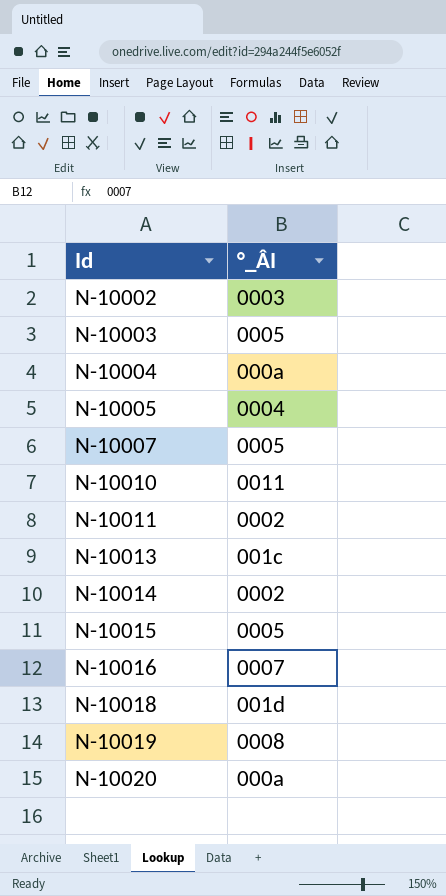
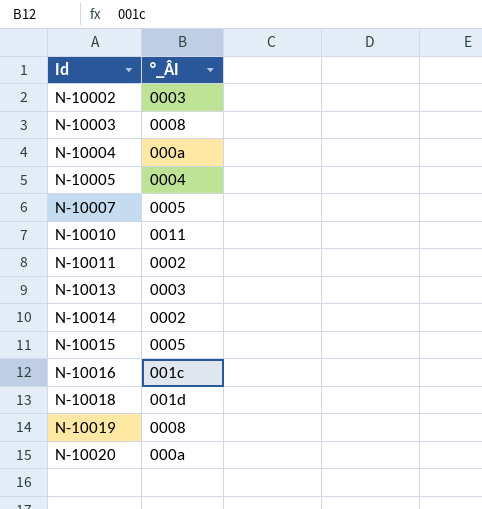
N-10003 | °_ÂI: 0005 -> 0008
N-10013 | °_ÂI: 001c -> 0003
N-10016 | °_ÂI: 0007 -> 001c

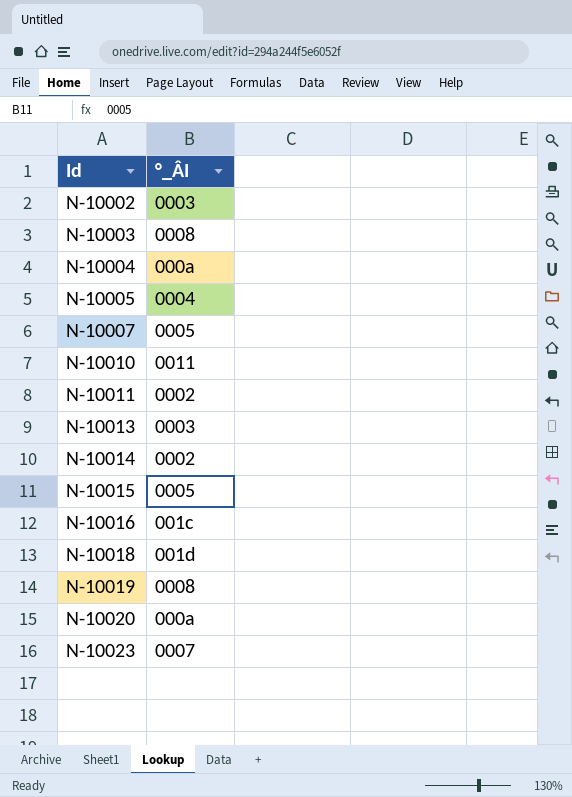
row N-10023: none -> 0007

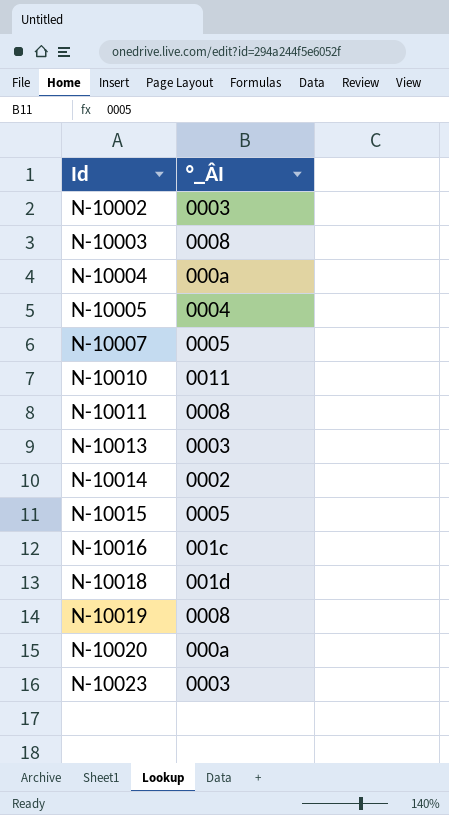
N-10011 | °_ÂI: 0002 -> 0008
N-10023 | °_ÂI: 0007 -> 0003

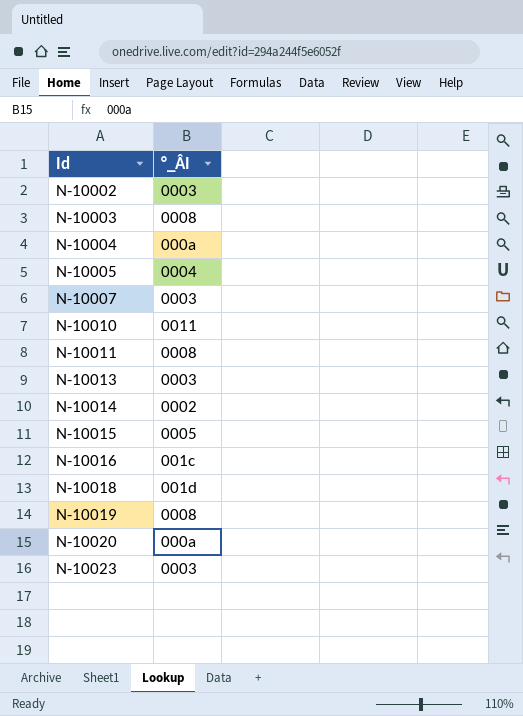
N-10007 | °_ÂI: 0005 -> 0003

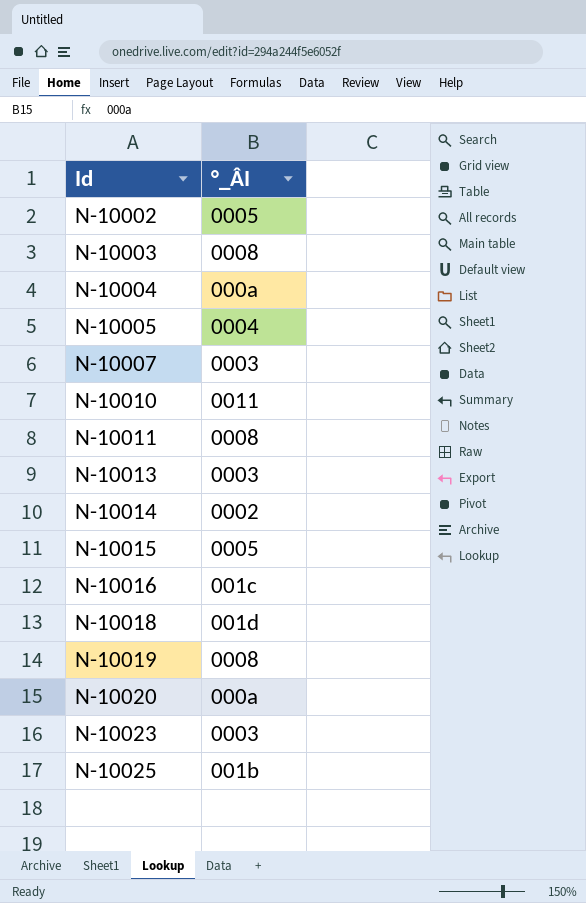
N-10002 | °_ÂI: 0003 -> 0005
row N-10025: none -> 001b

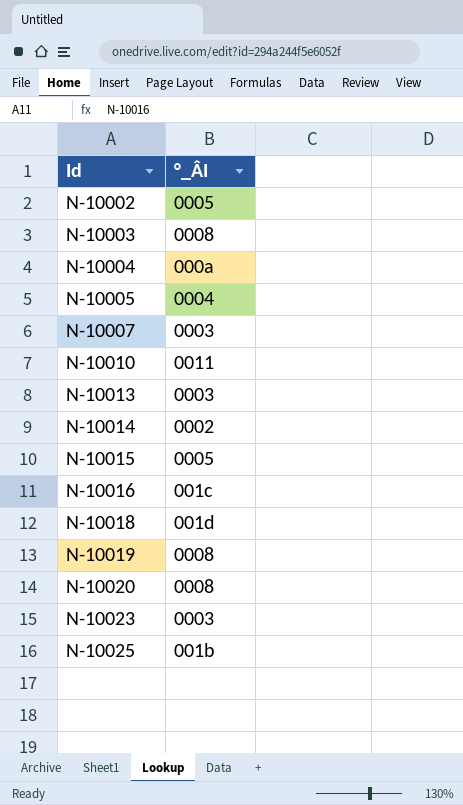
row N-10011: 0008 -> none
N-10020 | °_ÂI: 000a -> 0008

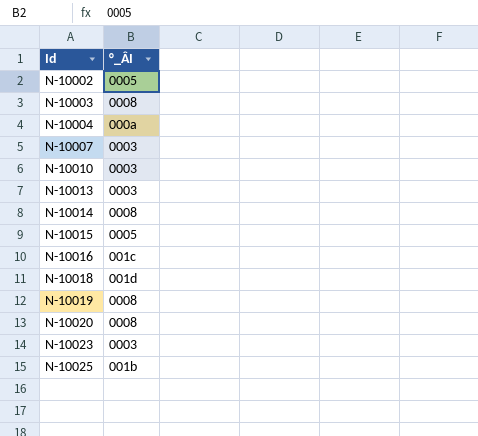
row N-10005: 0004 -> none
N-10010 | °_ÂI: 0011 -> 0003
N-10014 | °_ÂI: 0002 -> 0008

